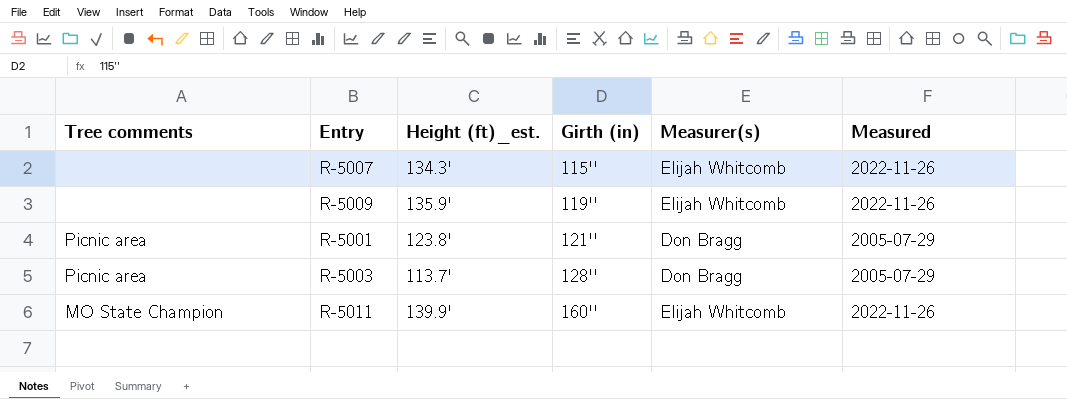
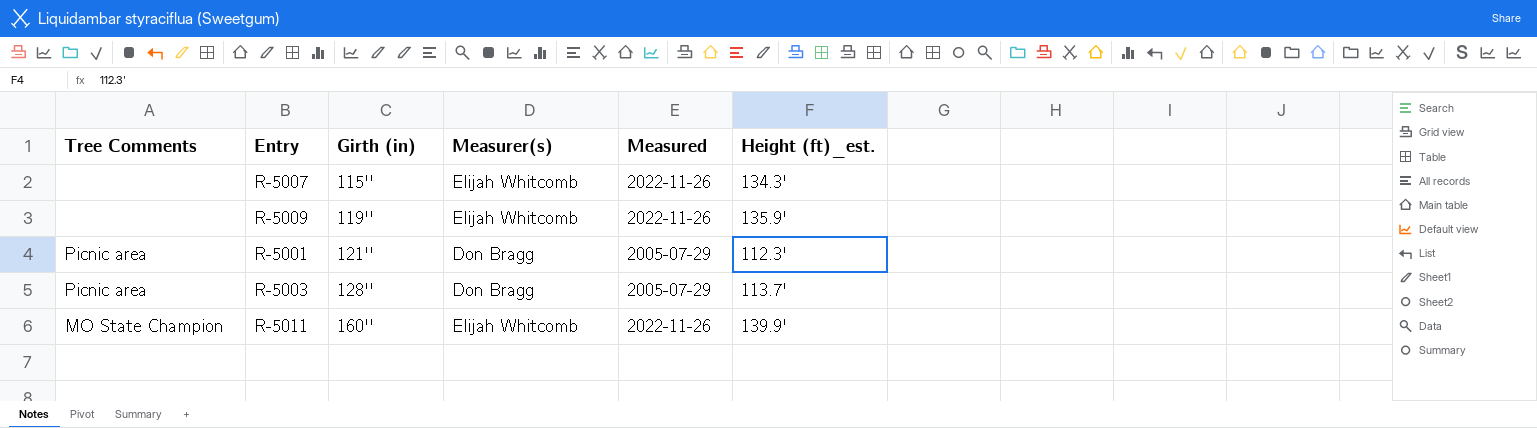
column name: Tree comments -> Tree Comments
column Height (ft)_est. | position: 3 -> 6
R-5001 | Height (ft)_est.: 123.8' -> 112.3'

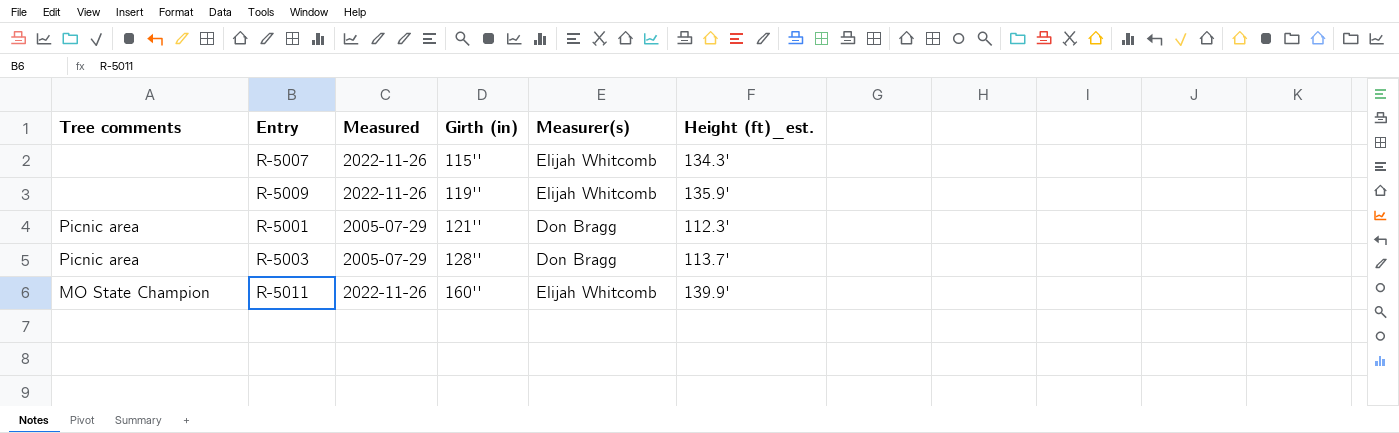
column name: Tree Comments -> Tree comments
column Measured | position: 5 -> 3

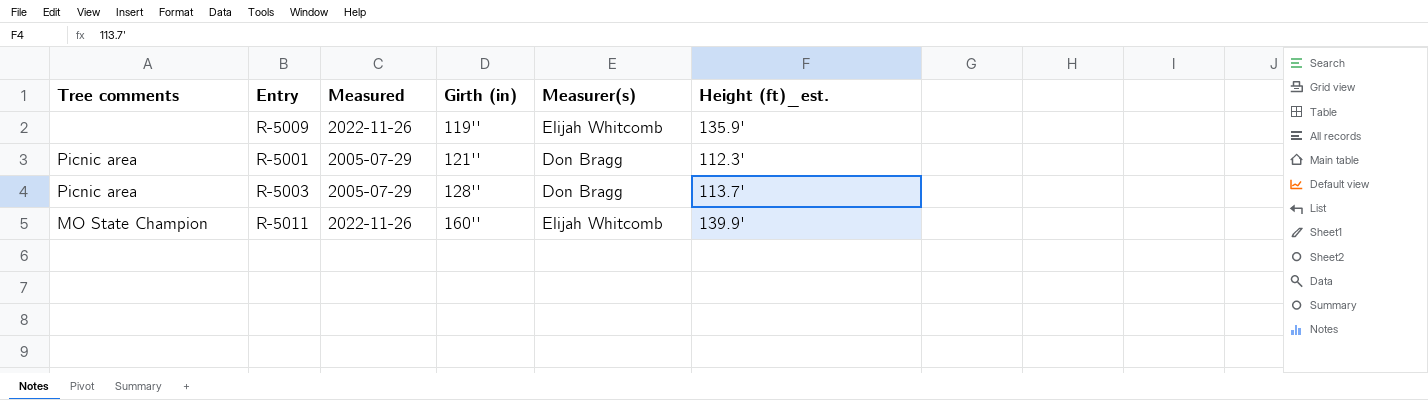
row R-5007: none | 2022-11-26 | 115'' | Elijah Whitcomb | 134.3' -> none

